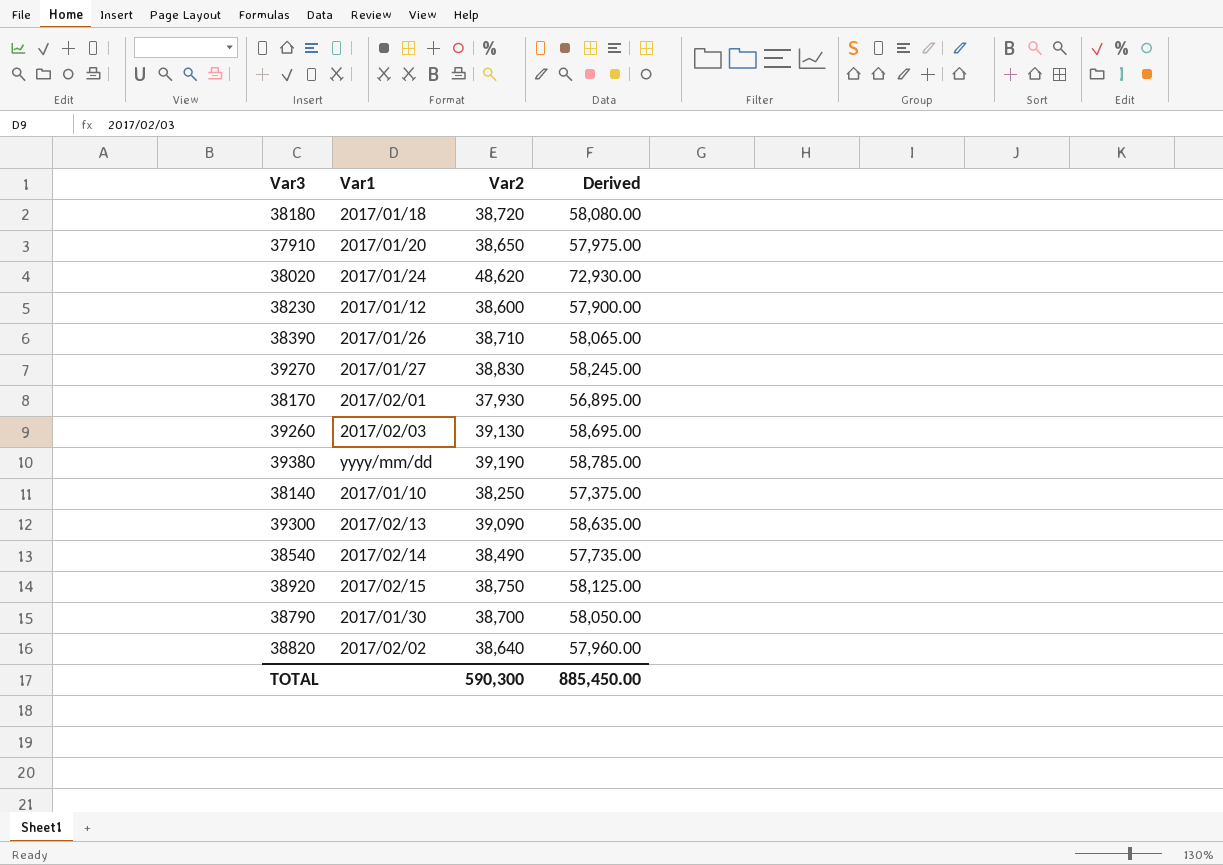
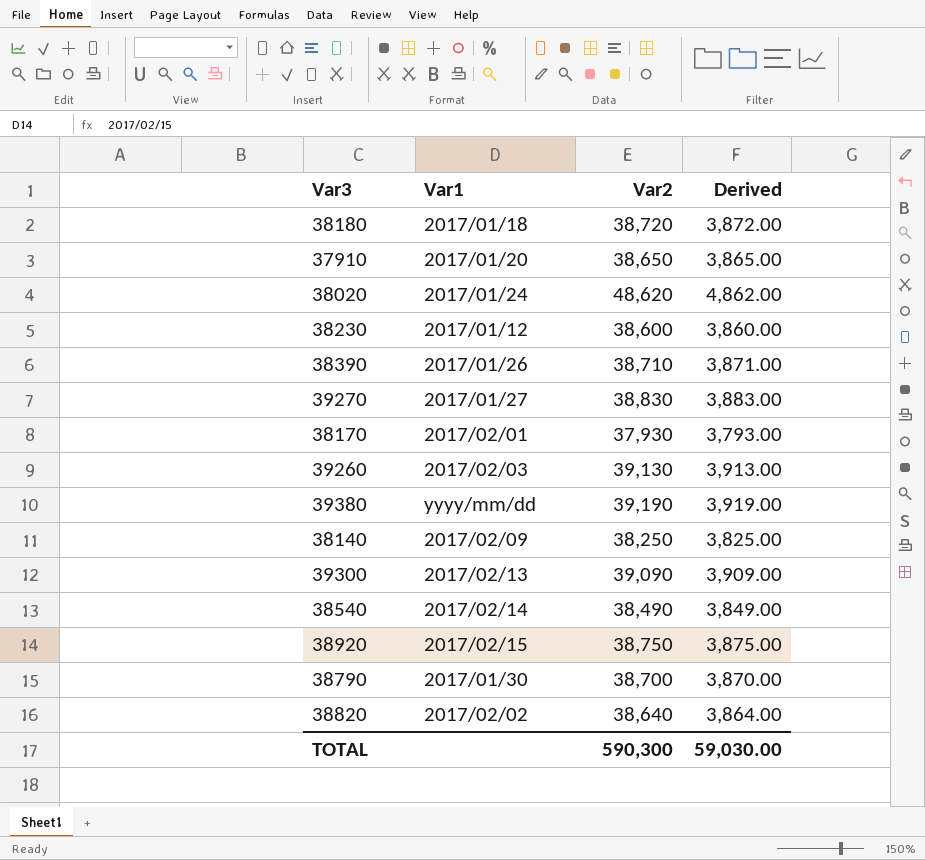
column Derived | formula: [Var2] * 1.5 -> [Var2] * 0.1
38140 | Var1: 2017/01/10 -> 2017/02/09
TOTAL | Derived: 885,450.00 -> 59,030.00

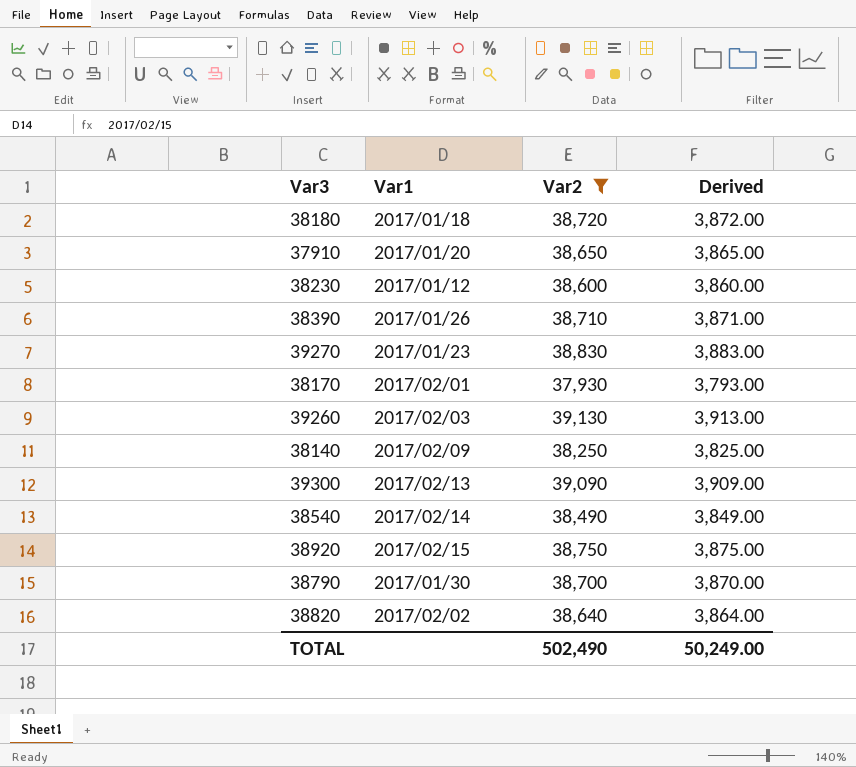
filter: none -> Var2 <= 39,130
39270 | Var1: 2017/01/27 -> 2017/01/23
TOTAL | Var2: 590,300 -> 502,490
TOTAL | Derived: 59,030.00 -> 50,249.00

